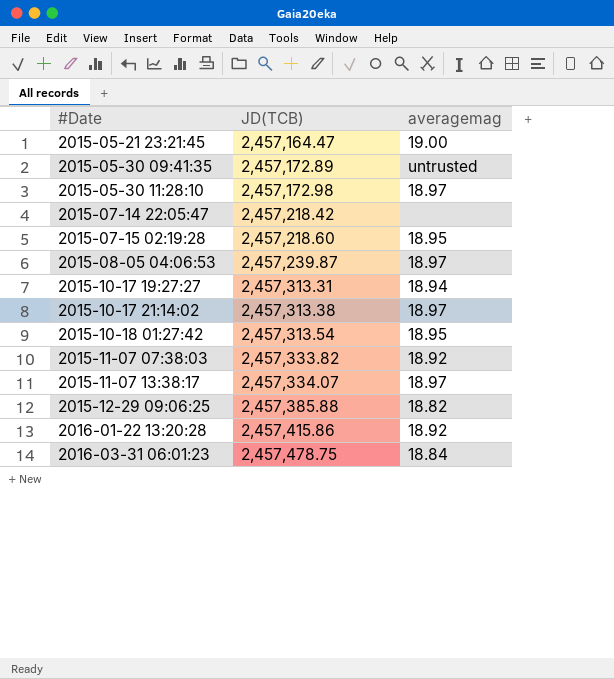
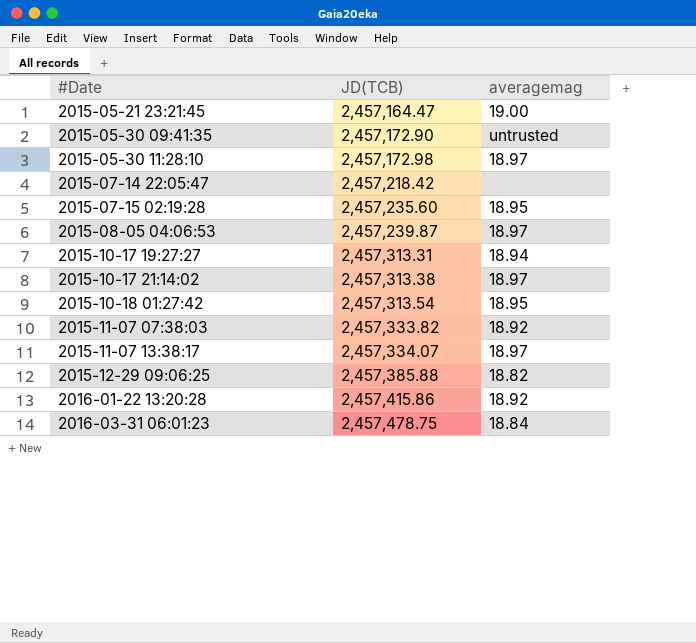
2015-05-30 09:41:35 | JD(TCB): 2,457,172.89 -> 2,457,172.90
2015-07-15 02:19:28 | JD(TCB): 2,457,218.60 -> 2,457,235.60

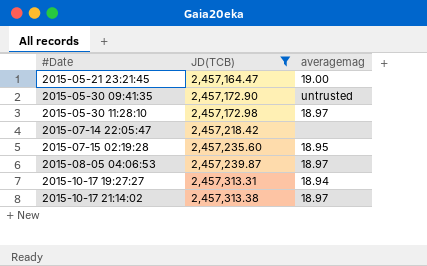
filter: none -> JD(TCB) <= 2,457,313.38

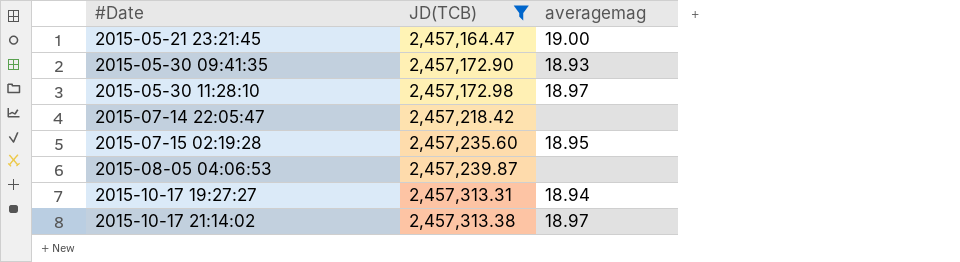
2015-05-30 09:41:35 | averagemag: untrusted -> 18.93
2015-08-05 04:06:53 | averagemag: 18.97 -> none

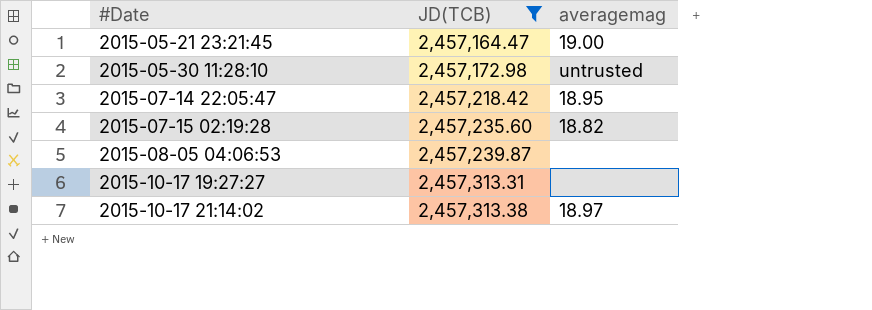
row 2015-05-30 09:41:35: 2,457,172.90 | 18.93 -> none
2015-05-30 11:28:10 | averagemag: 18.97 -> untrusted
2015-07-14 22:05:47 | averagemag: none -> 18.95
2015-07-15 02:19:28 | averagemag: 18.95 -> 18.82
2015-10-17 19:27:27 | averagemag: 18.94 -> none

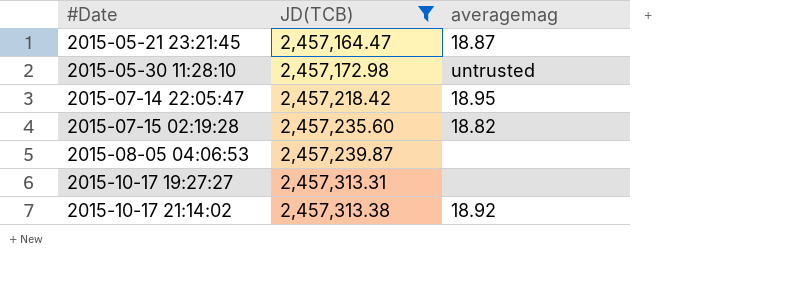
2015-05-21 23:21:45 | averagemag: 19.00 -> 18.87
2015-10-17 21:14:02 | averagemag: 18.97 -> 18.92

